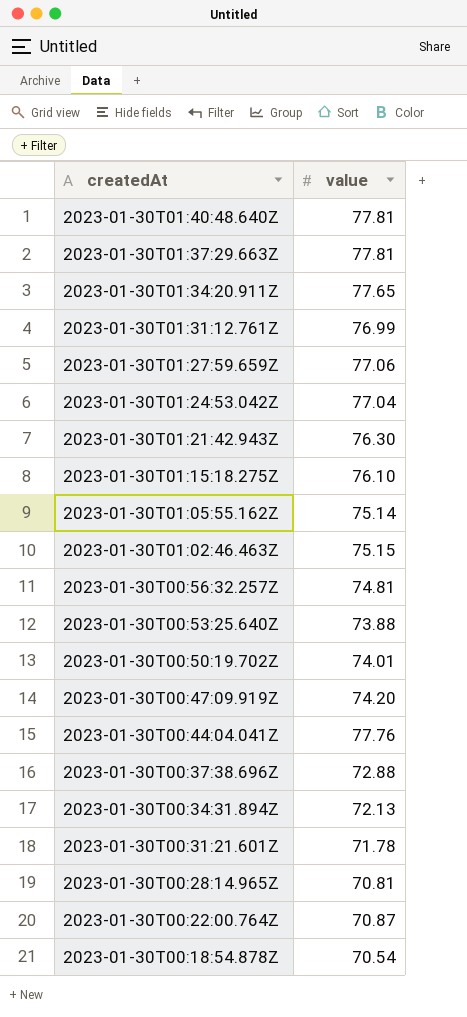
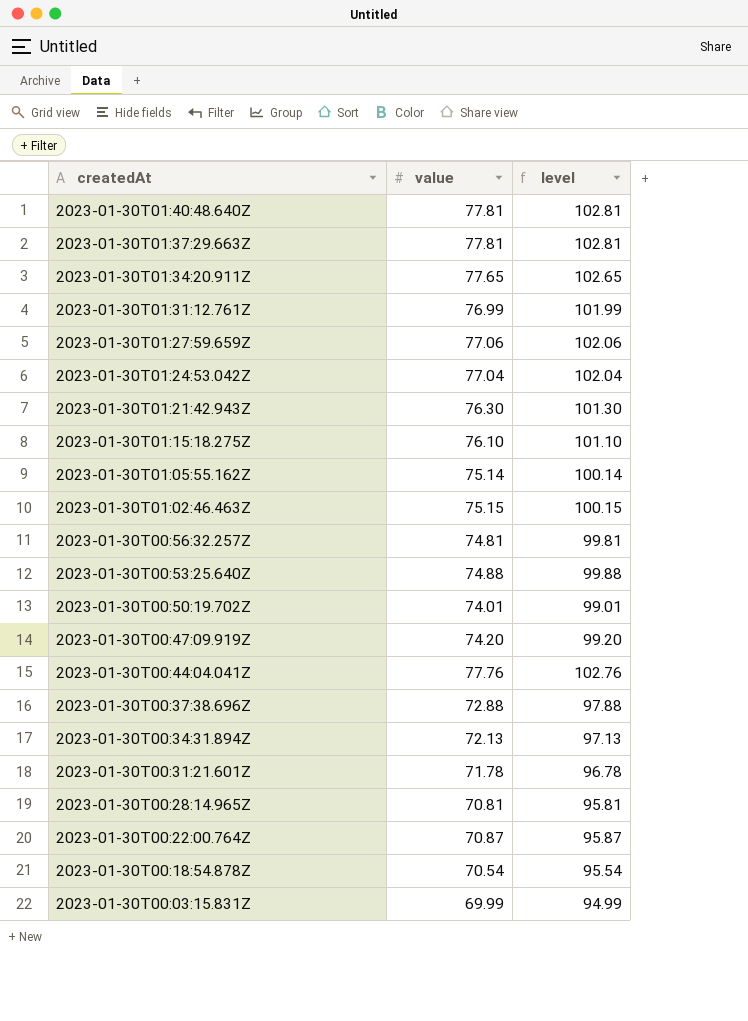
column level | formula: none -> [value] + 25
2023-01-30T00:53:25.640Z | value: 73.88 -> 74.88
row 2023-01-30T00:03:15.831Z: none -> 69.99 | 94.99

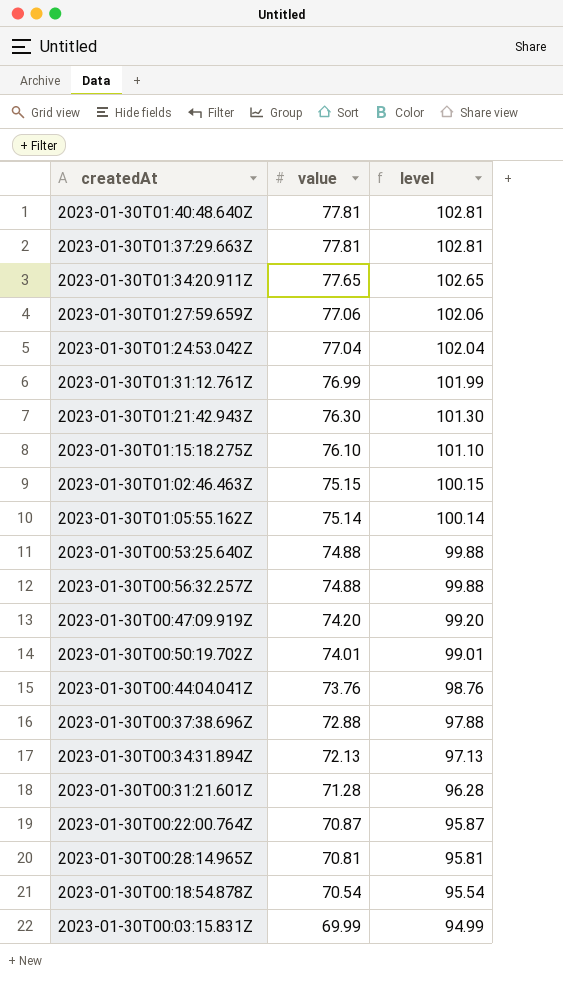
row order: createdAt descending -> value descending
2023-01-30T00:56:32.257Z | value: 74.81 -> 74.88
2023-01-30T00:56:32.257Z | level: 99.81 -> 99.88
2023-01-30T00:44:04.041Z | value: 77.76 -> 73.76
2023-01-30T00:44:04.041Z | level: 102.76 -> 98.76
2023-01-30T00:31:21.601Z | value: 71.78 -> 71.28
2023-01-30T00:31:21.601Z | level: 96.78 -> 96.28

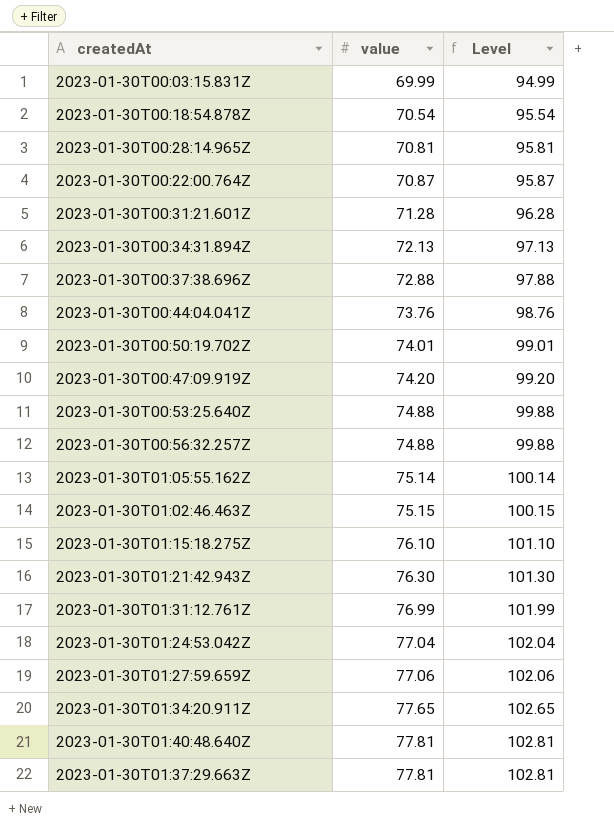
row order: value descending -> value ascending
column name: level -> Level

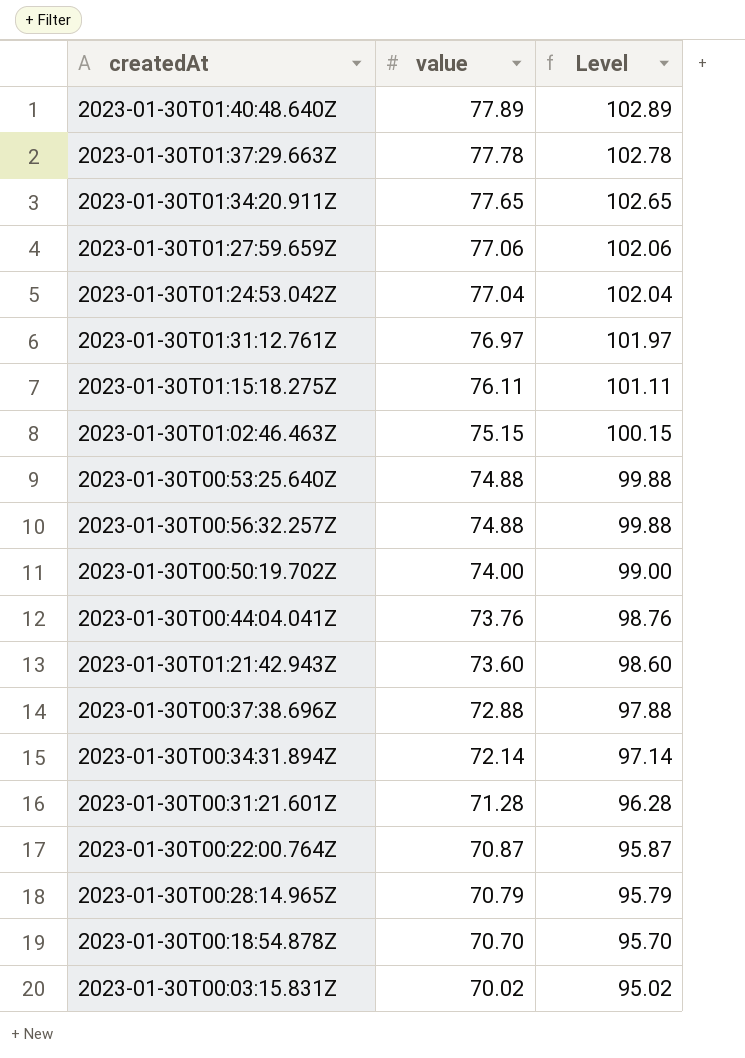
row order: value ascending -> value descending
row 2023-01-30T00:47:09.919Z: 74.20 | 99.20 -> none
row 2023-01-30T01:05:55.162Z: 75.14 | 100.14 -> none
2023-01-30T01:40:48.640Z | value: 77.81 -> 77.89
2023-01-30T01:40:48.640Z | Level: 102.81 -> 102.89
2023-01-30T01:37:29.663Z | value: 77.81 -> 77.78
2023-01-30T01:37:29.663Z | Level: 102.81 -> 102.78
2023-01-30T01:31:12.761Z | value: 76.99 -> 76.97
2023-01-30T01:31:12.761Z | Level: 101.99 -> 101.97
2023-01-30T01:15:18.275Z | value: 76.10 -> 76.11
2023-01-30T01:15:18.275Z | Level: 101.10 -> 101.11
2023-01-30T00:50:19.702Z | value: 74.01 -> 74.00
2023-01-30T00:50:19.702Z | Level: 99.01 -> 99.00
2023-01-30T01:21:42.943Z | value: 76.30 -> 73.60
2023-01-30T01:21:42.943Z | Level: 101.30 -> 98.60
2023-01-30T00:34:31.894Z | value: 72.13 -> 72.14
2023-01-30T00:34:31.894Z | Level: 97.13 -> 97.14
2023-01-30T00:28:14.965Z | value: 70.81 -> 70.79
2023-01-30T00:28:14.965Z | Level: 95.81 -> 95.79
2023-01-30T00:18:54.878Z | value: 70.54 -> 70.70
2023-01-30T00:18:54.878Z | Level: 95.54 -> 95.70
2023-01-30T00:03:15.831Z | value: 69.99 -> 70.02
2023-01-30T00:03:15.831Z | Level: 94.99 -> 95.02

